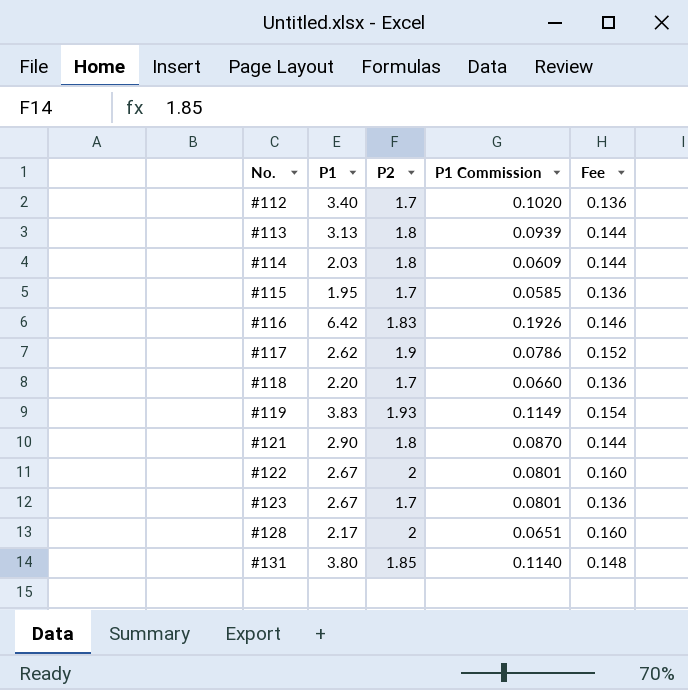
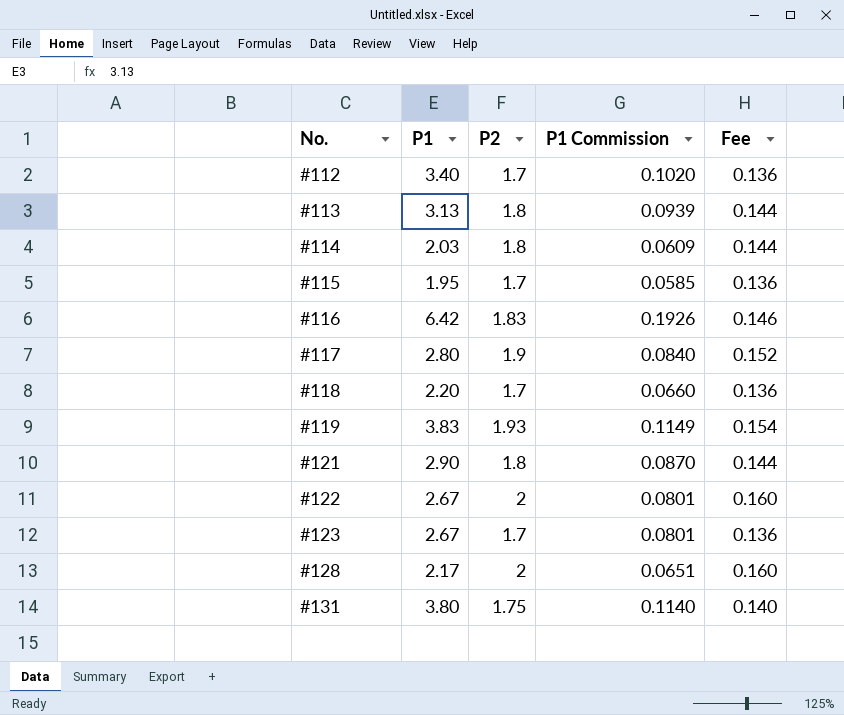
#117 | P1: 2.62 -> 2.80
#117 | P1 Commission: 0.0786 -> 0.0840
#131 | P2: 1.85 -> 1.75
#131 | Fee: 0.148 -> 0.140

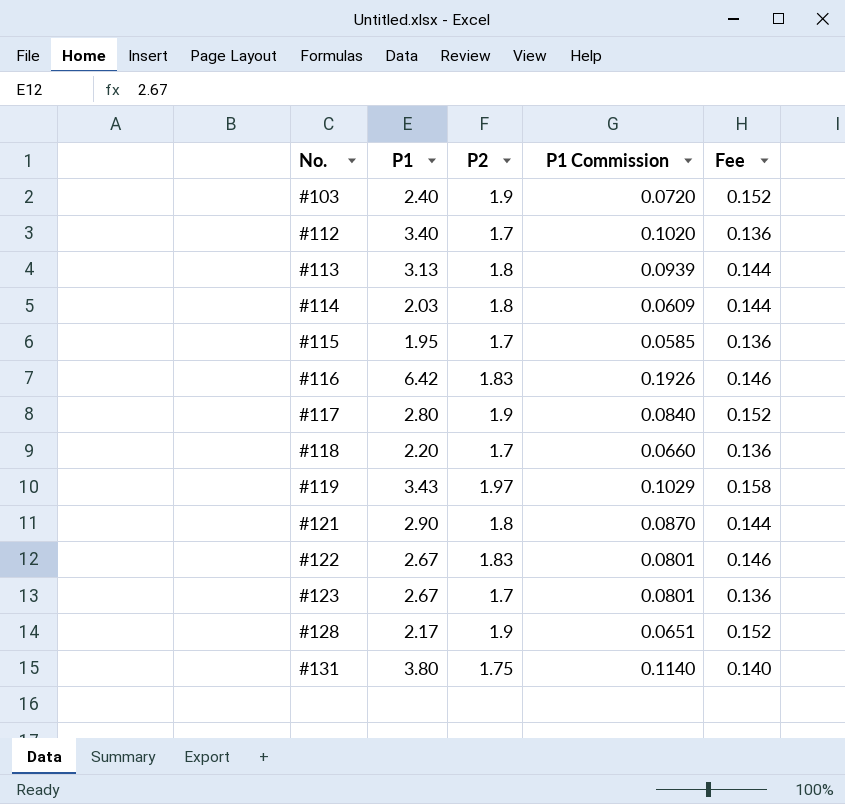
row #103: none -> 2.40 | 1.9 | 0.0720 | 0.152
#119 | P1: 3.83 -> 3.43
#119 | P2: 1.93 -> 1.97
#119 | P1 Commission: 0.1149 -> 0.1029
#119 | Fee: 0.154 -> 0.158
#122 | P2: 2 -> 1.83
#122 | Fee: 0.160 -> 0.146
#128 | P2: 2 -> 1.9
#128 | Fee: 0.160 -> 0.152

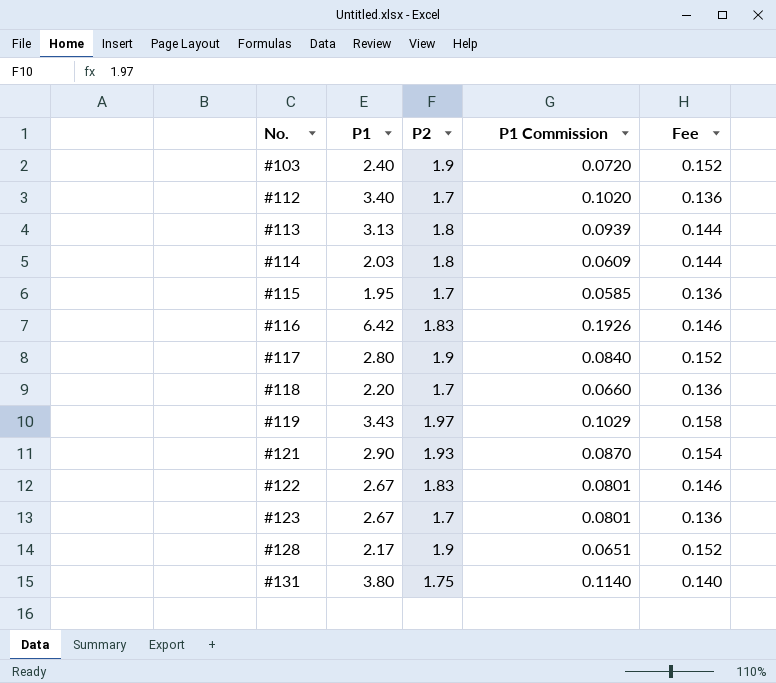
#121 | P2: 1.8 -> 1.93
#121 | Fee: 0.144 -> 0.154

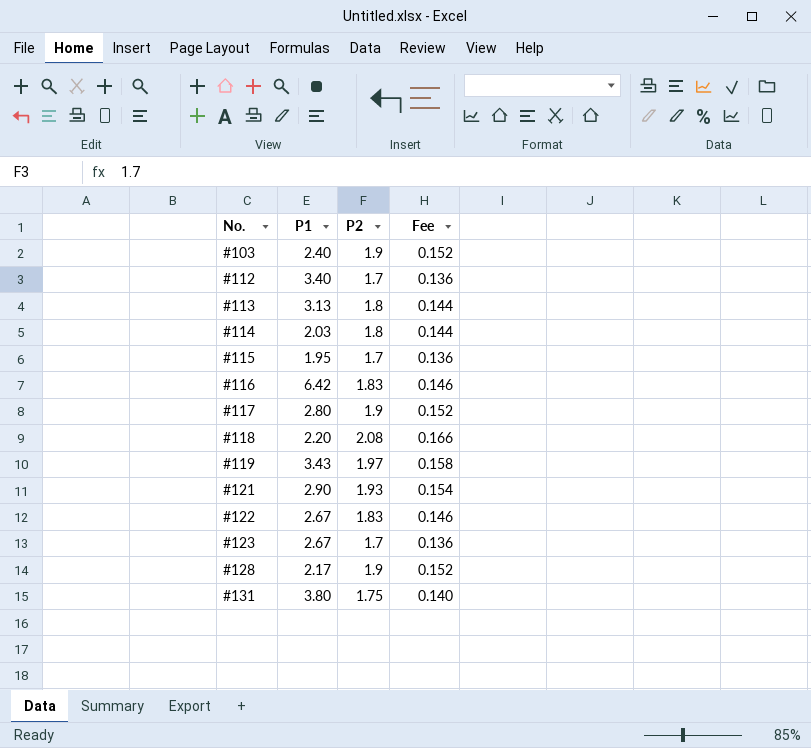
column P1 Commission | formula: [P1] * 0.03 -> none
#118 | P2: 1.7 -> 2.08
#118 | Fee: 0.136 -> 0.166

